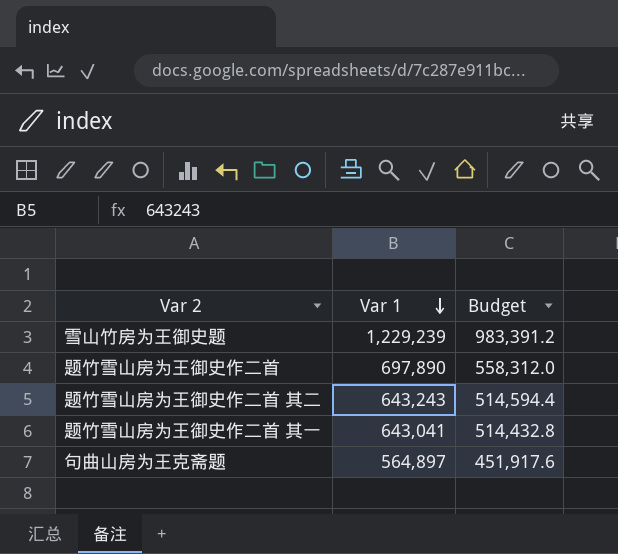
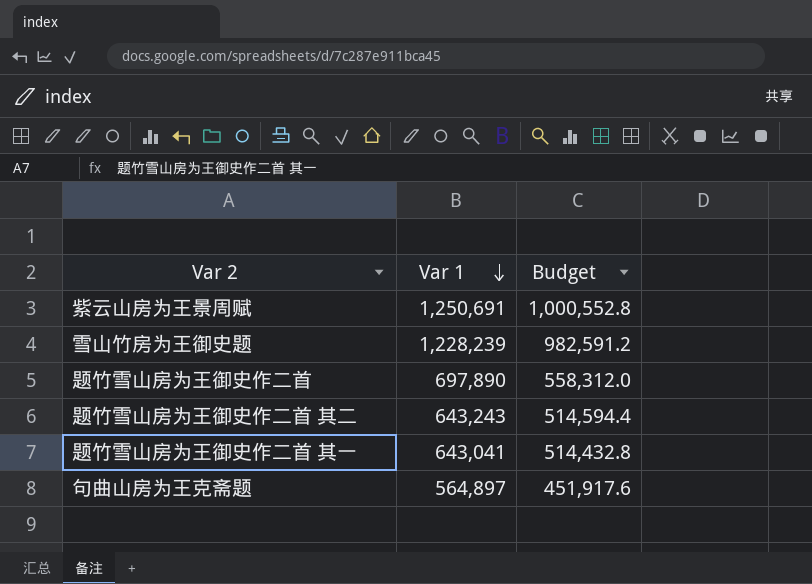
row 紫云山房为王景周赋: none -> 1,250,691 | 1,000,552.8
雪山竹房为王御史题 | Var 1: 1,229,239 -> 1,228,239
雪山竹房为王御史题 | Budget: 983,391.2 -> 982,591.2

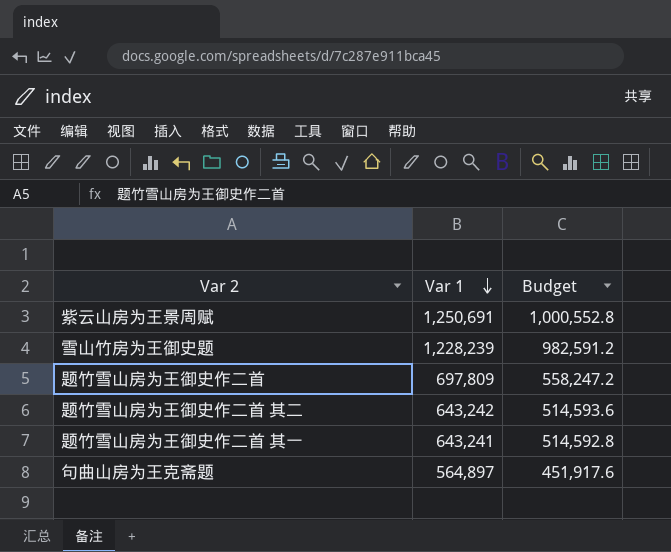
题竹雪山房为王御史作二首 | Var 1: 697,890 -> 697,809
题竹雪山房为王御史作二首 | Budget: 558,312.0 -> 558,247.2
题竹雪山房为王御史作二首 其二 | Var 1: 643,243 -> 643,242
题竹雪山房为王御史作二首 其二 | Budget: 514,594.4 -> 514,593.6
题竹雪山房为王御史作二首 其一 | Var 1: 643,041 -> 643,241
题竹雪山房为王御史作二首 其一 | Budget: 514,432.8 -> 514,592.8

